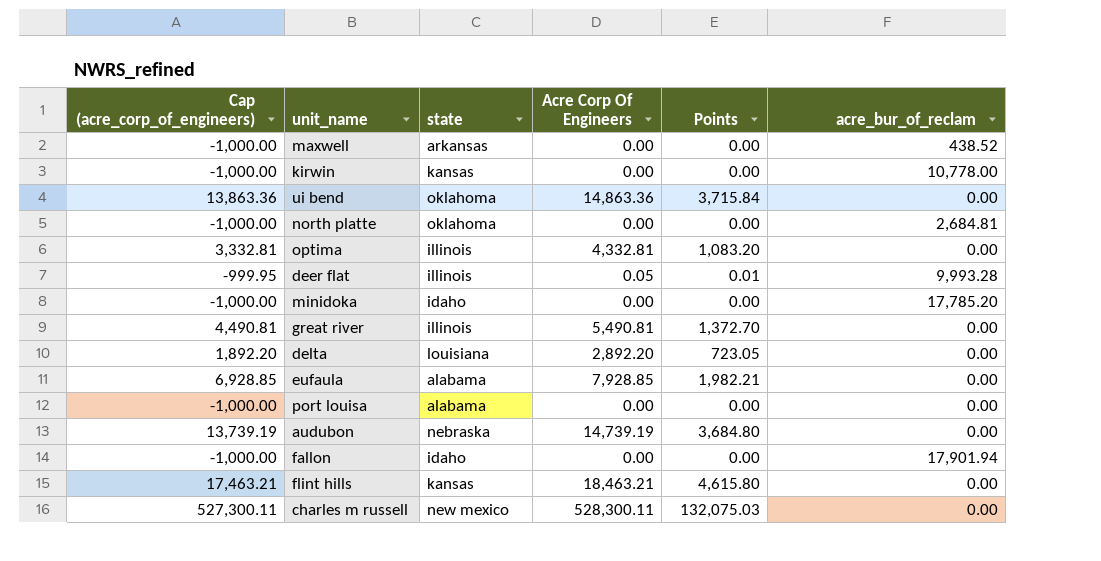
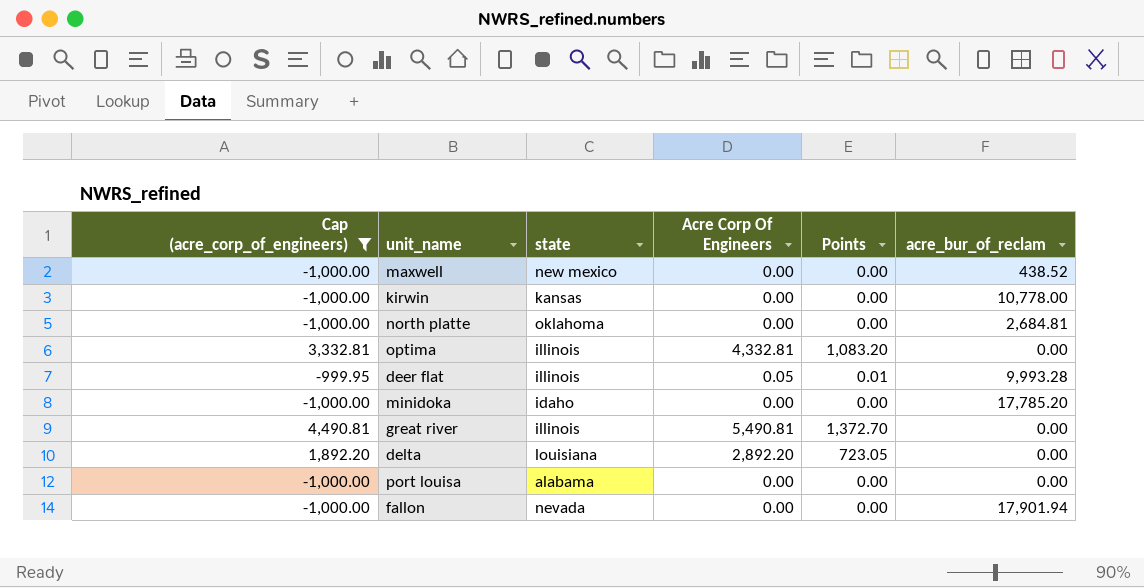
filter: none -> Cap (acre_corp_of_engineers) <= 4,490.81
maxwell | state: arkansas -> new mexico
fallon | state: idaho -> nevada

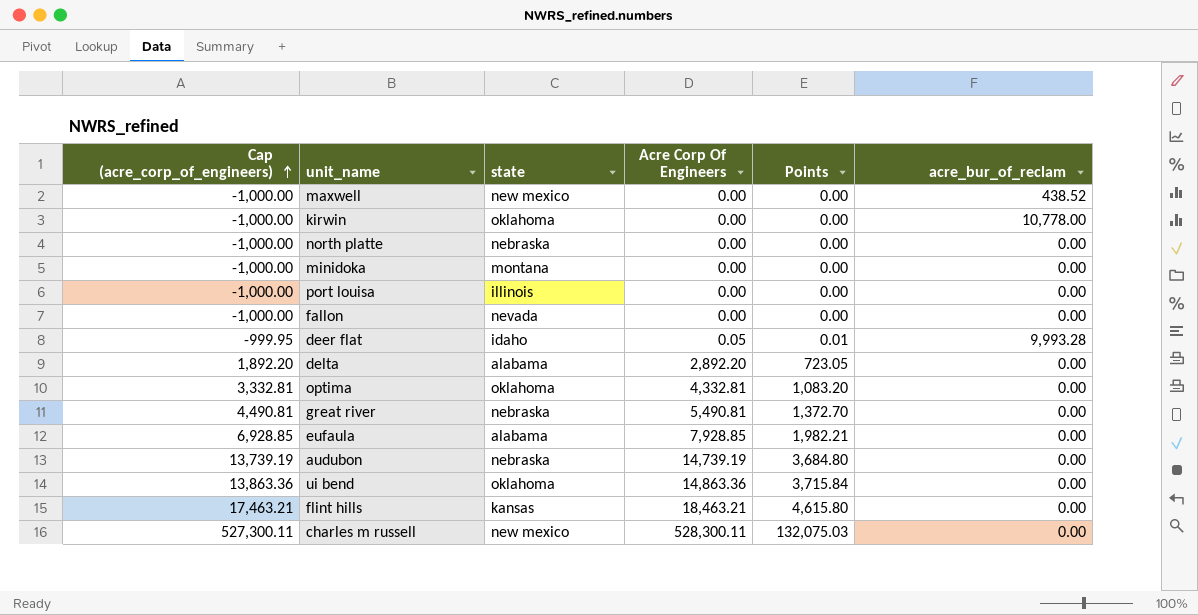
filter: Cap (acre_corp_of_engineers) <= 4,490.81 -> none
row order: none -> Cap (acre_corp_of_engineers) ascending
kirwin | state: kansas -> oklahoma
north platte | state: oklahoma -> nebraska
north platte | acre_bur_of_reclam: 2,684.81 -> 0.00
minidoka | state: idaho -> montana
minidoka | acre_bur_of_reclam: 17,785.20 -> 0.00
port louisa | state: alabama -> illinois
fallon | acre_bur_of_reclam: 17,901.94 -> 0.00
deer flat | state: illinois -> idaho
delta | state: louisiana -> alabama
optima | state: illinois -> oklahoma
great river | state: illinois -> nebraska

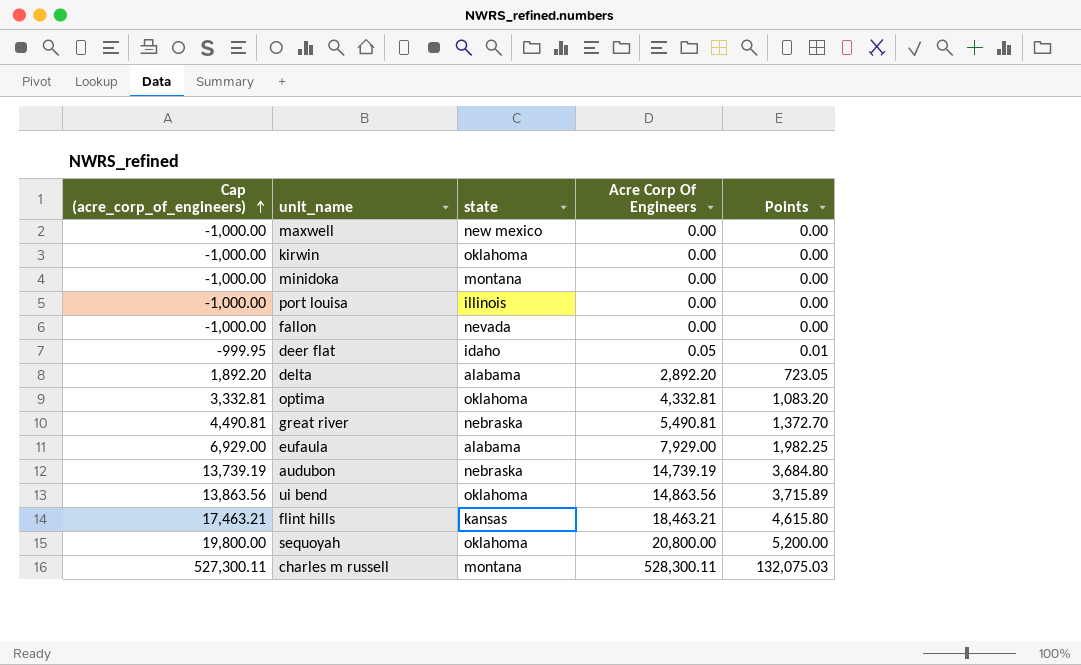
column acre_bur_of_reclam | position: 6 -> none
row north platte: -1,000.00 | nebraska | 0.00 | 0.00 | 0.00 -> none
eufaula | Cap (acre_corp_of_engineers): 6,928.85 -> 6,929.00
eufaula | Acre Corp Of Engineers: 7,928.85 -> 7,929.00
eufaula | Points: 1,982.21 -> 1,982.25
ui bend | Cap (acre_corp_of_engineers): 13,863.36 -> 13,863.56
ui bend | Acre Corp Of Engineers: 14,863.36 -> 14,863.56
ui bend | Points: 3,715.84 -> 3,715.89
row sequoyah: none -> 19,800.00 | oklahoma | 20,800.00 | 5,200.00
charles m russell | state: new mexico -> montana

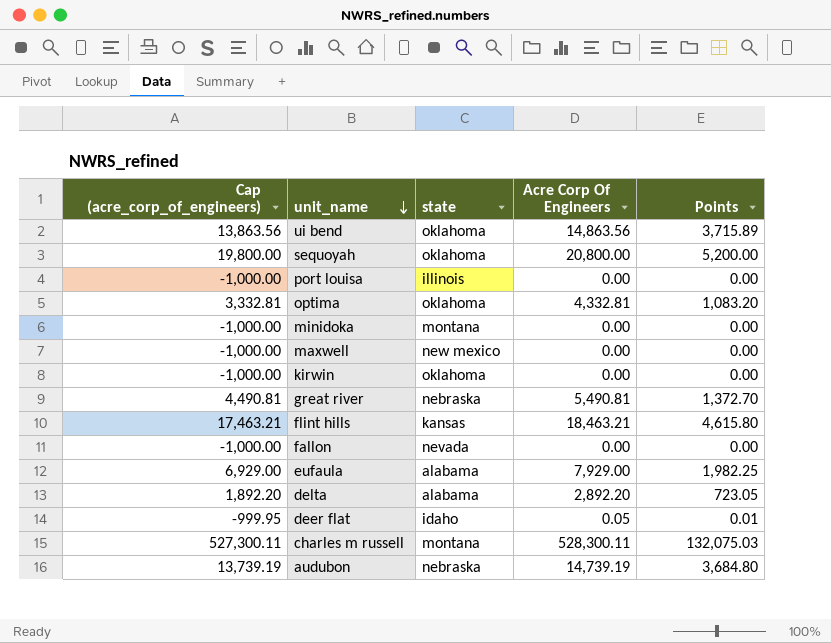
row order: Cap (acre_corp_of_engineers) ascending -> unit_name descending

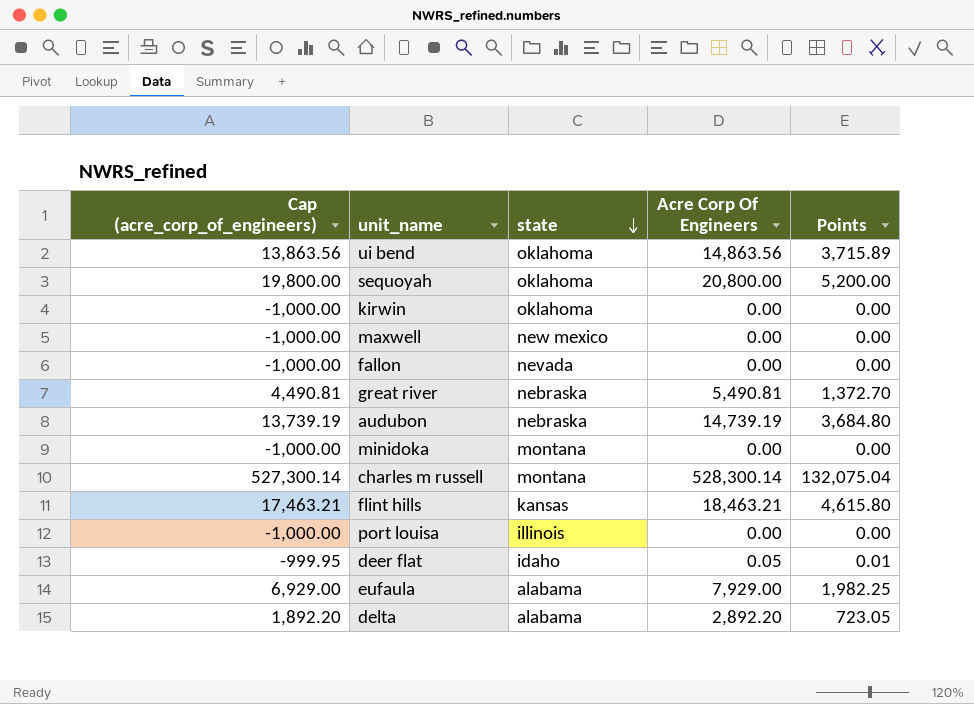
row order: unit_name descending -> state descending
row optima: 3,332.81 | oklahoma | 4,332.81 | 1,083.20 -> none
charles m russell | Cap (acre_corp_of_engineers): 527,300.11 -> 527,300.14
charles m russell | Acre Corp Of Engineers: 528,300.11 -> 528,300.14
charles m russell | Points: 132,075.03 -> 132,075.04

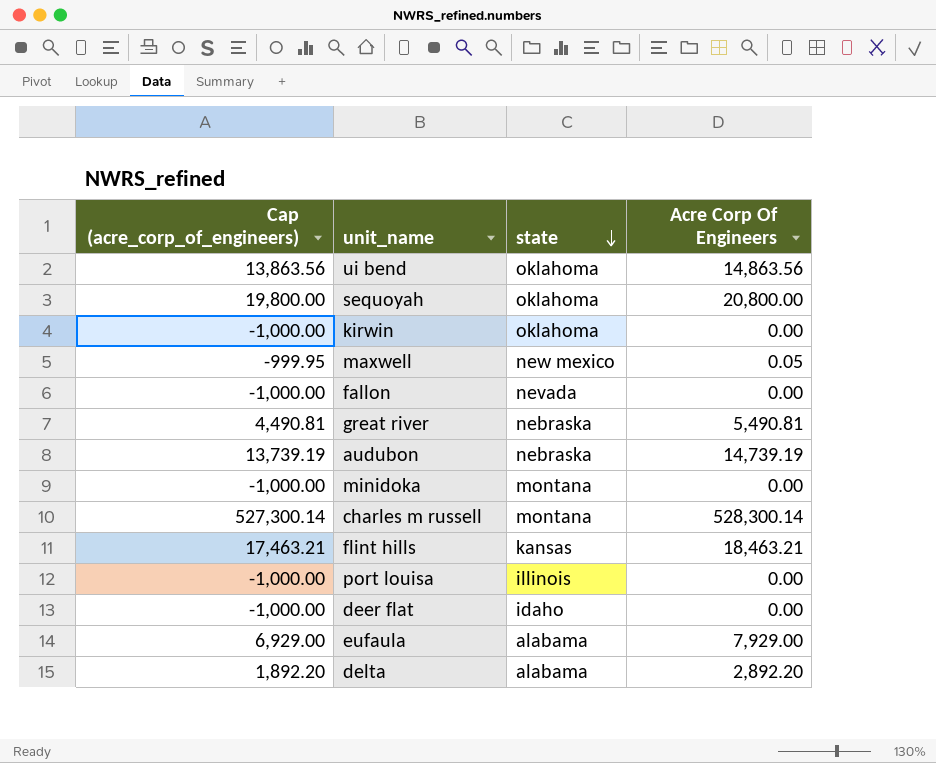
column Points | formula: [Acre Corp Of Engineers] * 0.25 -> none
maxwell | Cap (acre_corp_of_engineers): -1,000.00 -> -999.95
maxwell | Acre Corp Of Engineers: 0.00 -> 0.05
deer flat | Cap (acre_corp_of_engineers): -999.95 -> -1,000.00
deer flat | Acre Corp Of Engineers: 0.05 -> 0.00

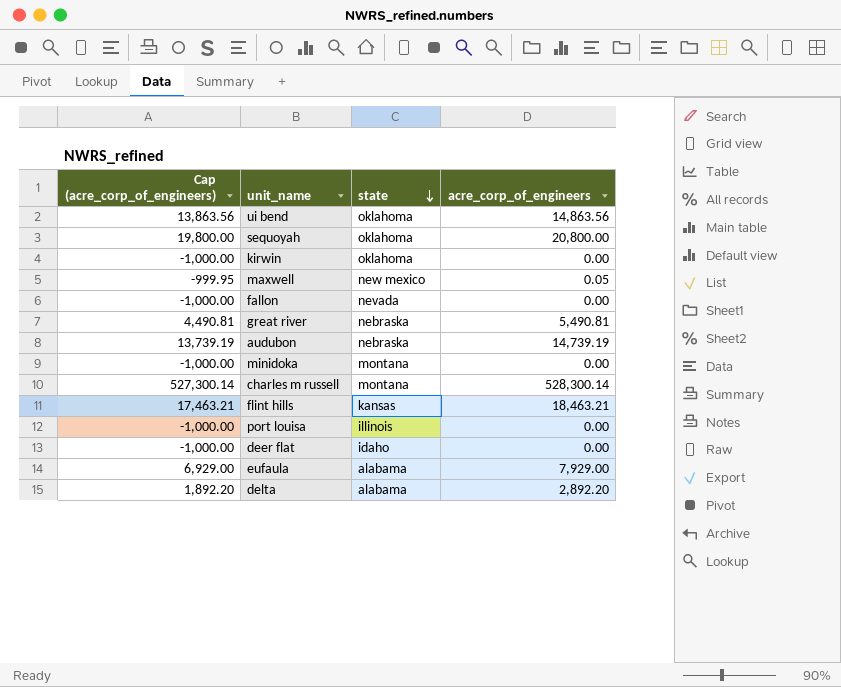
column name: Acre Corp Of Engineers -> acre_corp_of_engineers

